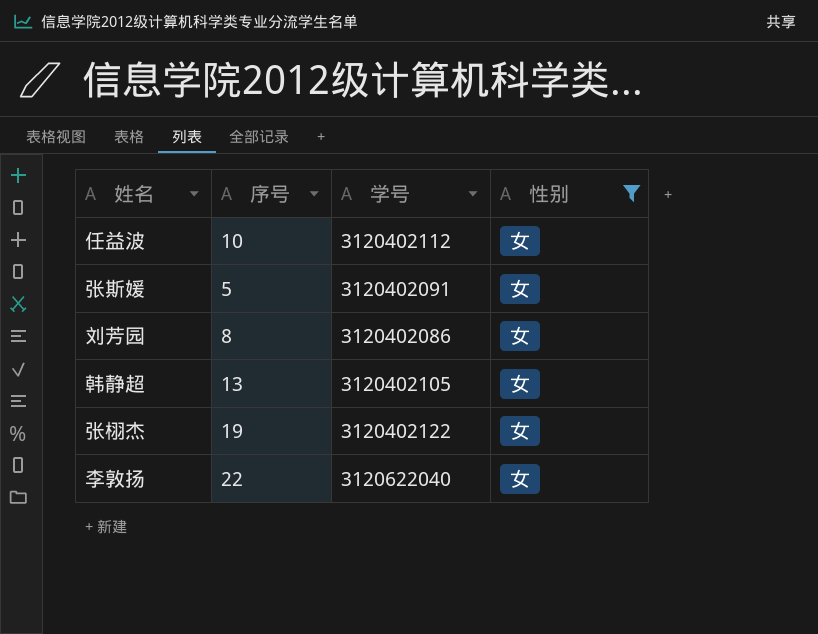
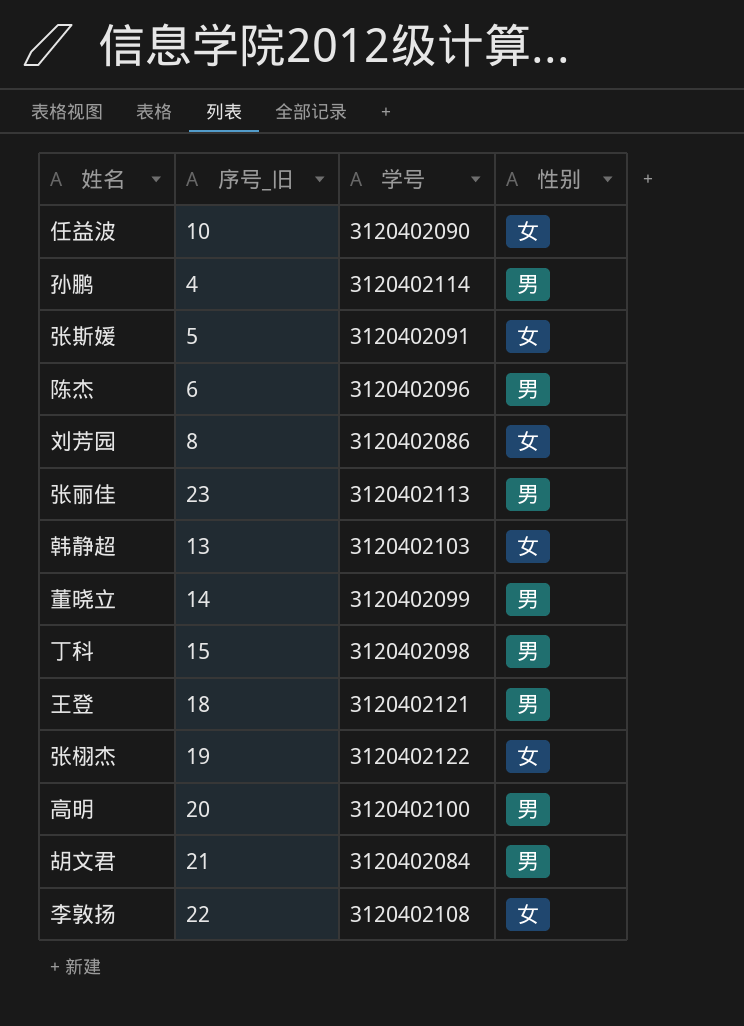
filter: 性别 = 女 -> none
column name: 序号 -> 序号_旧
任益波 | 学号: 3120402112 -> 3120402090
韩静超 | 学号: 3120402105 -> 3120402103
李敦扬 | 学号: 3120622040 -> 3120402108

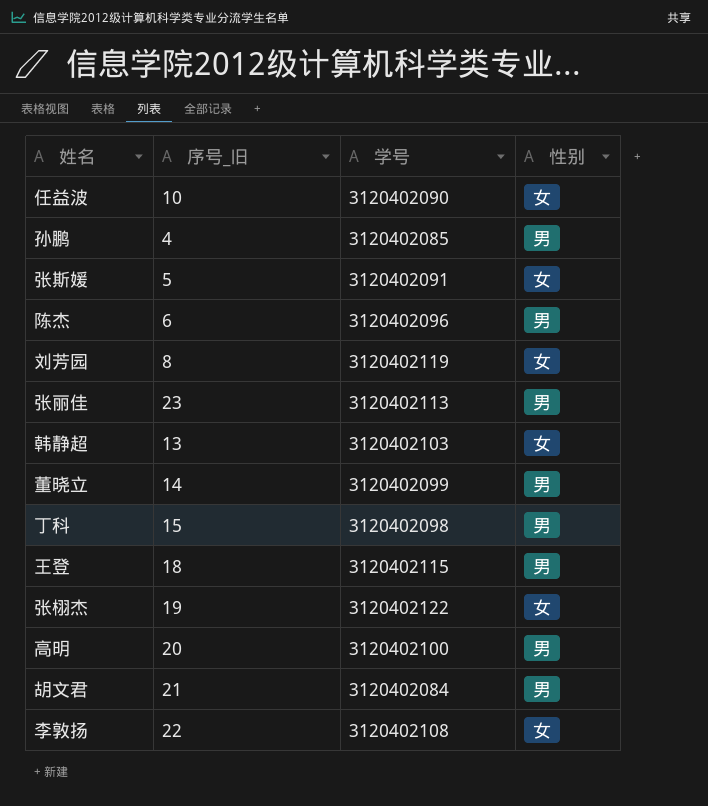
孙鹏 | 学号: 3120402114 -> 3120402085
刘芳园 | 学号: 3120402086 -> 3120402119
王登 | 学号: 3120402121 -> 3120402115

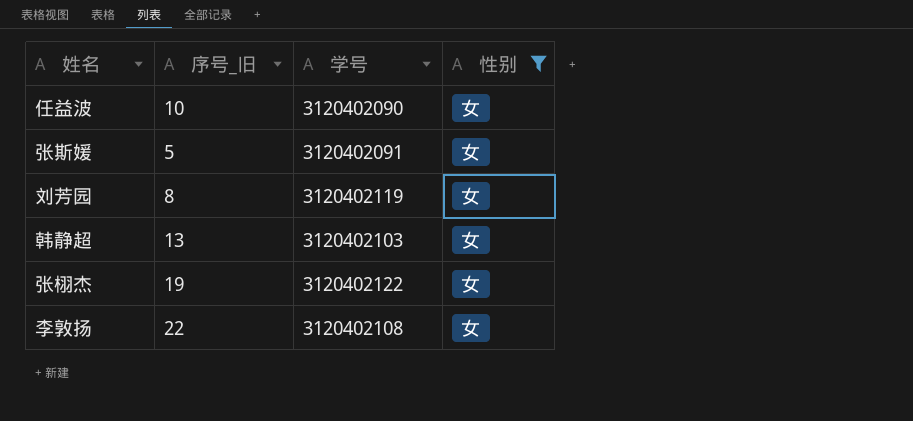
filter: none -> 性别 = 女

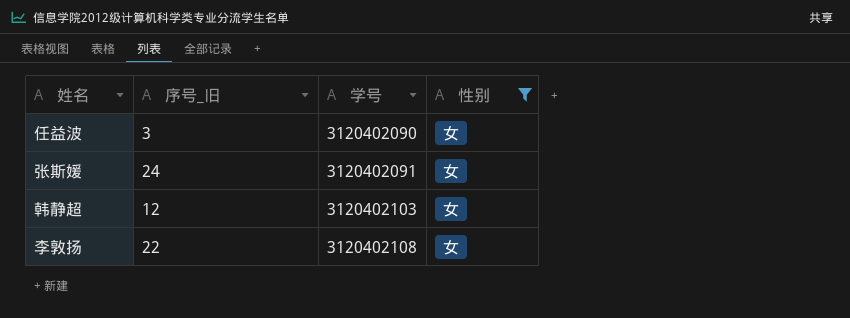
row 刘芳园: 8 | 3120402119 | 女 -> none
row 张栩杰: 19 | 3120402122 | 女 -> none
任益波 | 序号_旧: 10 -> 3
张斯媛 | 序号_旧: 5 -> 24
韩静超 | 序号_旧: 13 -> 12

